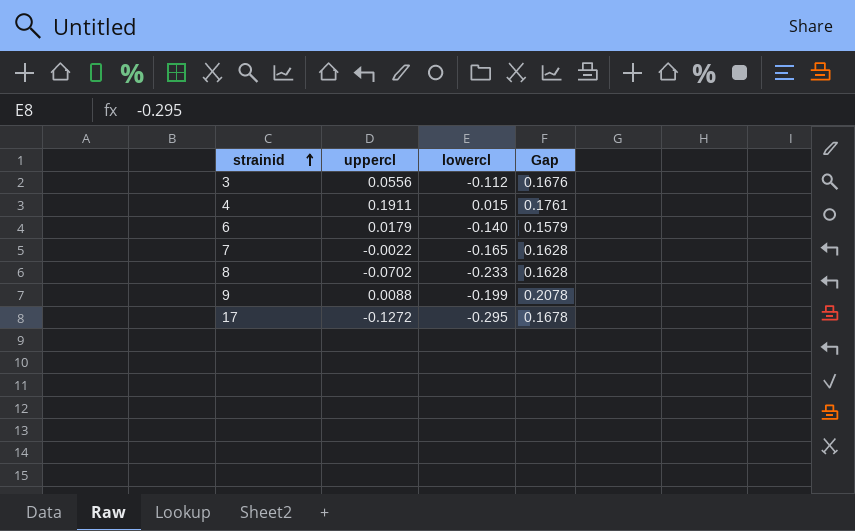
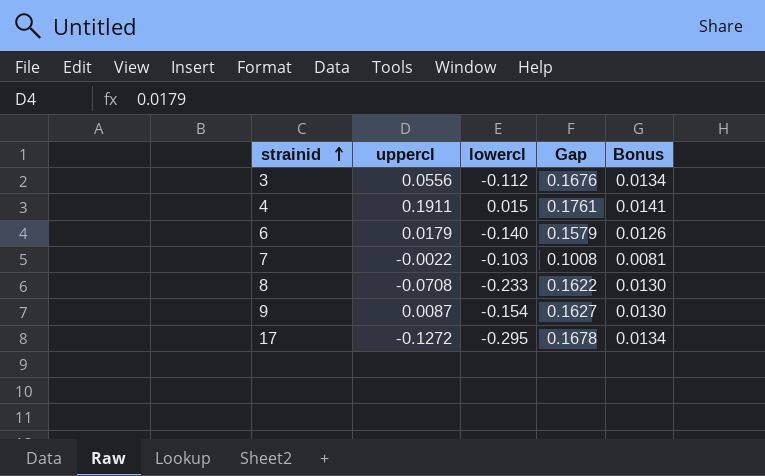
column Bonus | formula: none -> [Gap] * 0.08
7 | lowercl: -0.165 -> -0.103
7 | Gap: 0.1628 -> 0.1008
8 | uppercl: -0.0702 -> -0.0708
8 | Gap: 0.1628 -> 0.1622
9 | uppercl: 0.0088 -> 0.0087
9 | lowercl: -0.199 -> -0.154
9 | Gap: 0.2078 -> 0.1627

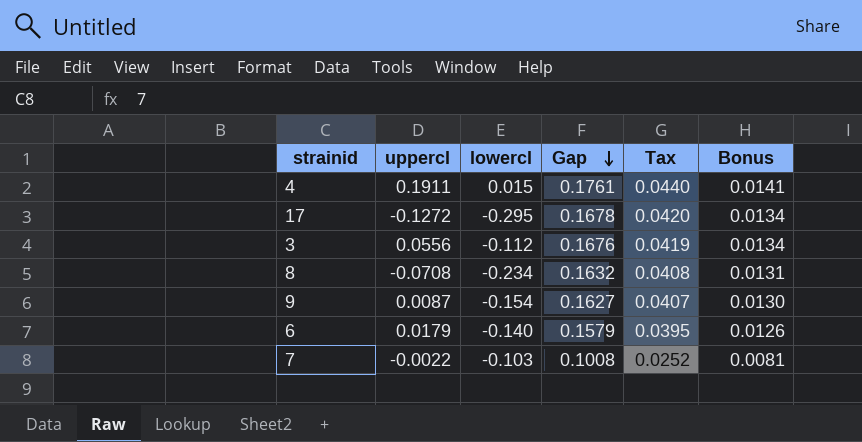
row order: strainid ascending -> Gap descending
column Tax | formula: none -> [Gap] * 0.25
8 | lowercl: -0.233 -> -0.234
8 | Gap: 0.1622 -> 0.1632
8 | Bonus: 0.0130 -> 0.0131

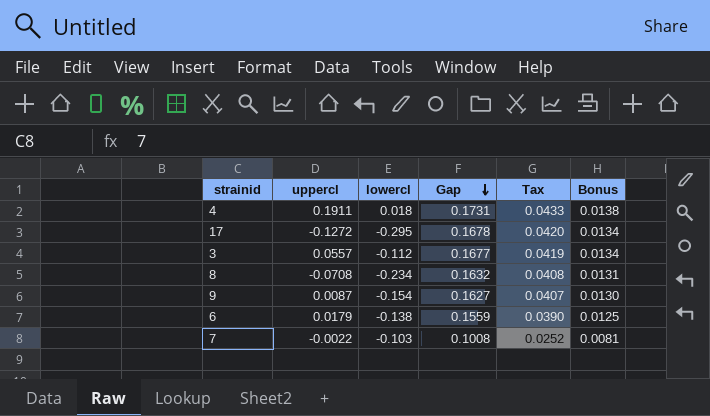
4 | lowercl: 0.015 -> 0.018
4 | Gap: 0.1761 -> 0.1731
4 | Tax: 0.0440 -> 0.0433
4 | Bonus: 0.0141 -> 0.0138
3 | uppercl: 0.0556 -> 0.0557
3 | Gap: 0.1676 -> 0.1677
6 | lowercl: -0.140 -> -0.138
6 | Gap: 0.1579 -> 0.1559
6 | Tax: 0.0395 -> 0.0390
6 | Bonus: 0.0126 -> 0.0125

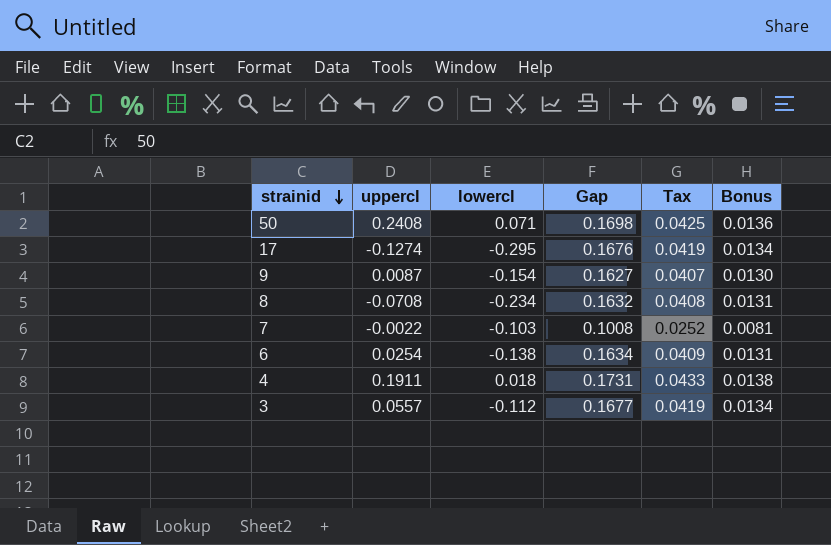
row order: Gap descending -> strainid descending
row 50: none -> 0.2408 | 0.071 | 0.1698 | 0.0425 | 0.0136
17 | uppercl: -0.1272 -> -0.1274
17 | Gap: 0.1678 -> 0.1676
17 | Tax: 0.0420 -> 0.0419
6 | uppercl: 0.0179 -> 0.0254
6 | Gap: 0.1559 -> 0.1634
6 | Tax: 0.0390 -> 0.0409
6 | Bonus: 0.0125 -> 0.0131

